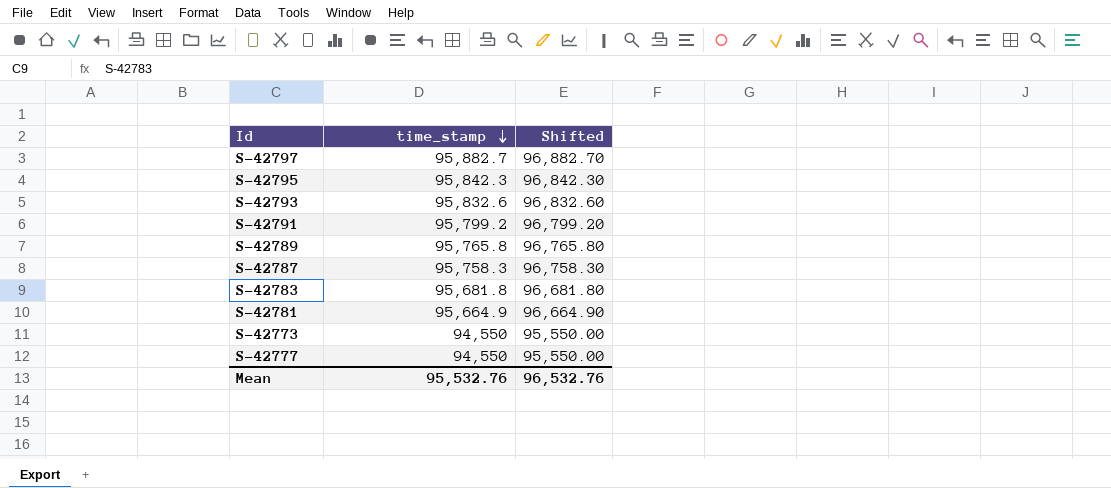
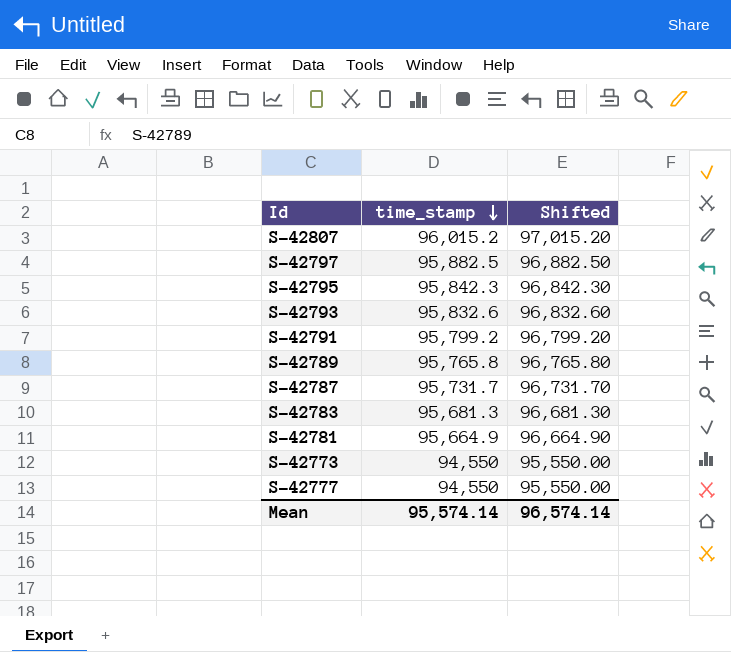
row S-42807: none -> 96,015.2 | 97,015.20
S-42797 | time_stamp: 95,882.7 -> 95,882.5
S-42797 | Shifted: 96,882.70 -> 96,882.50
S-42787 | time_stamp: 95,758.3 -> 95,731.7
S-42787 | Shifted: 96,758.30 -> 96,731.70
S-42783 | time_stamp: 95,681.8 -> 95,681.3
S-42783 | Shifted: 96,681.80 -> 96,681.30
Mean | time_stamp: 95,532.76 -> 95,574.14
Mean | Shifted: 96,532.76 -> 96,574.14

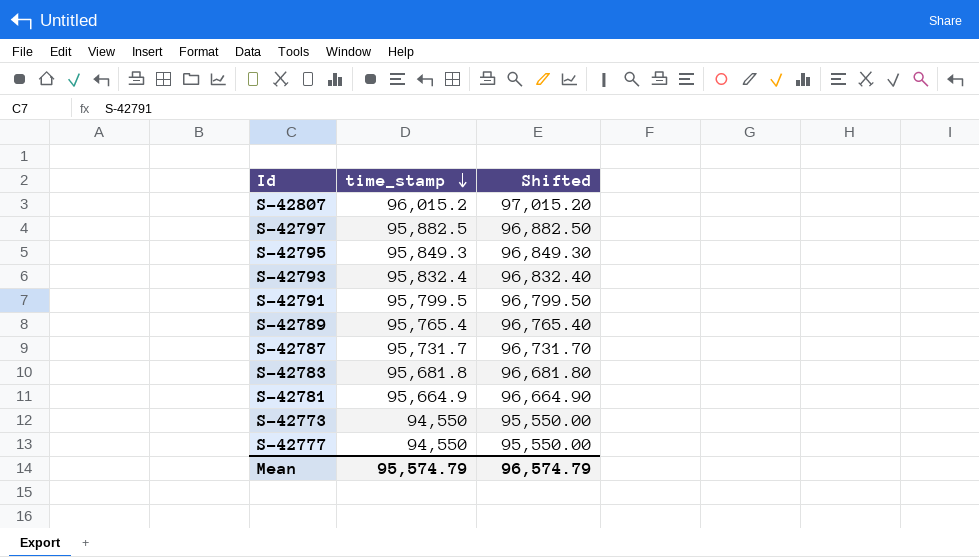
S-42795 | time_stamp: 95,842.3 -> 95,849.3
S-42795 | Shifted: 96,842.30 -> 96,849.30
S-42793 | time_stamp: 95,832.6 -> 95,832.4
S-42793 | Shifted: 96,832.60 -> 96,832.40
S-42791 | time_stamp: 95,799.2 -> 95,799.5
S-42791 | Shifted: 96,799.20 -> 96,799.50
S-42789 | time_stamp: 95,765.8 -> 95,765.4
S-42789 | Shifted: 96,765.80 -> 96,765.40
S-42783 | time_stamp: 95,681.3 -> 95,681.8
S-42783 | Shifted: 96,681.30 -> 96,681.80
Mean | time_stamp: 95,574.14 -> 95,574.79
Mean | Shifted: 96,574.14 -> 96,574.79

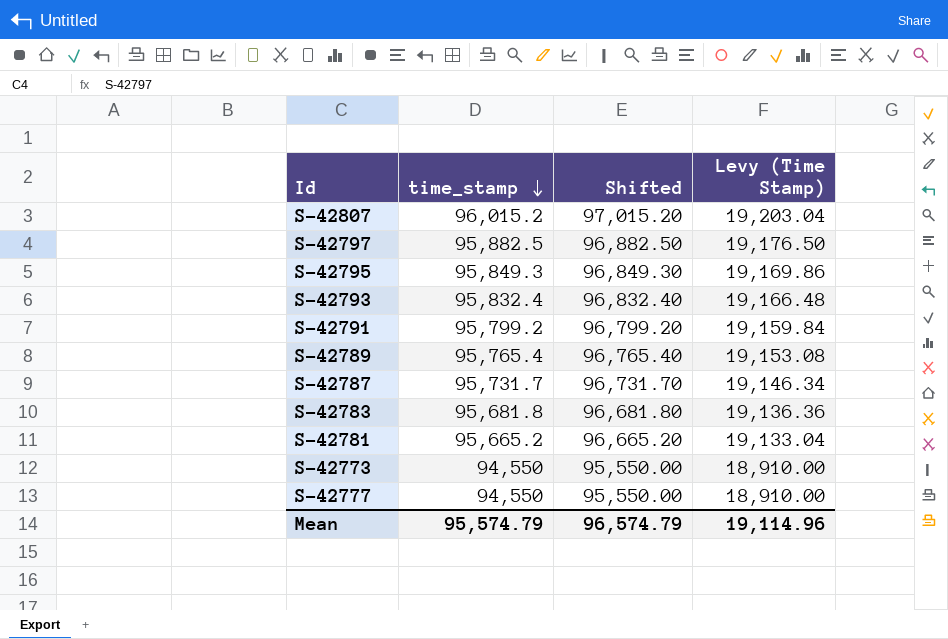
column Levy (Time Stamp) | formula: none -> [time_stamp] * 0.2
S-42791 | time_stamp: 95,799.5 -> 95,799.2
S-42791 | Shifted: 96,799.50 -> 96,799.20
S-42781 | time_stamp: 95,664.9 -> 95,665.2
S-42781 | Shifted: 96,664.90 -> 96,665.20

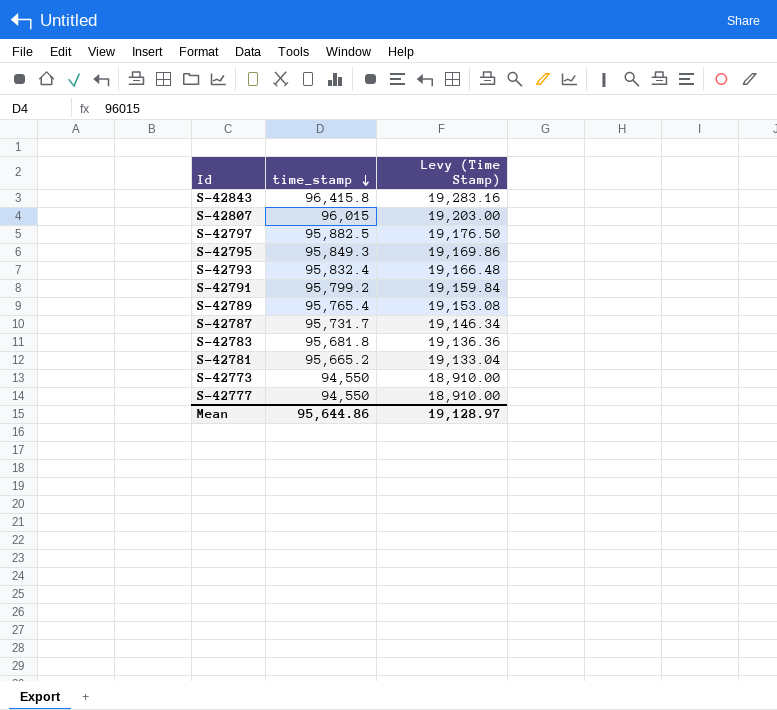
column Shifted | formula: [time_stamp] + 1000 -> none
row S-42843: none -> 96,415.8 | 19,283.16
S-42807 | time_stamp: 96,015.2 -> 96,015
S-42807 | Levy (Time Stamp): 19,203.04 -> 19,203.00
Mean | time_stamp: 95,574.79 -> 95,644.86
Mean | Levy (Time Stamp): 19,114.96 -> 19,128.97

